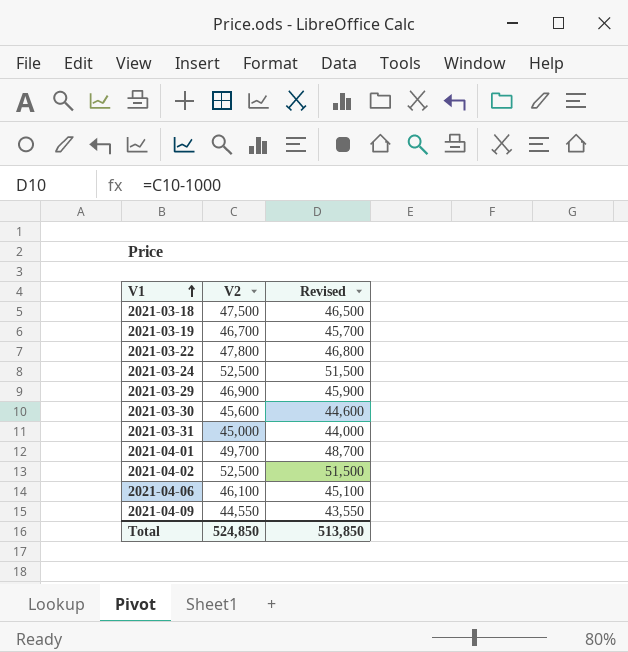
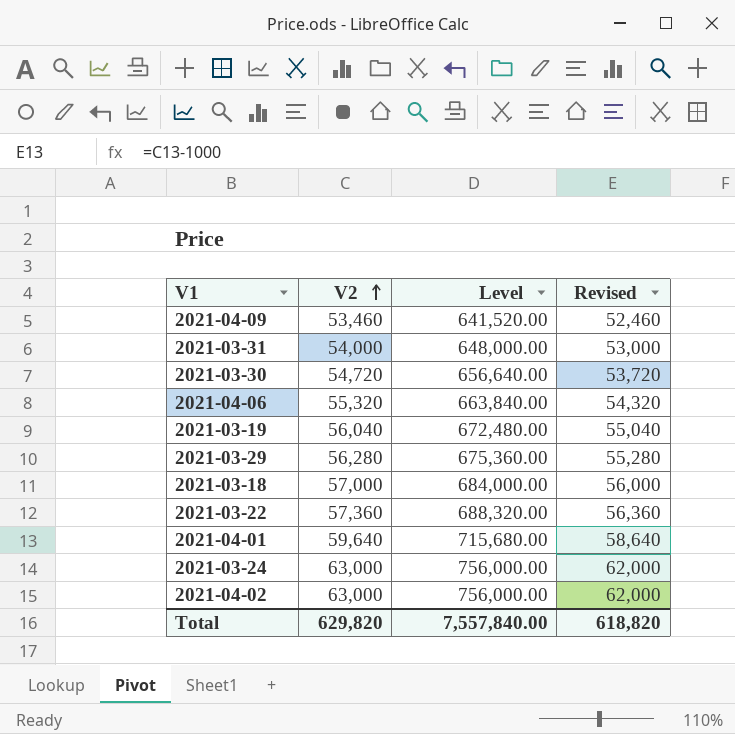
row order: V1 ascending -> V2 ascending
column Level | formula: none -> [V2] * 12
2021-04-09 | V2: 44,550 -> 53,460
2021-04-09 | Revised: 43,550 -> 52,460
2021-03-31 | V2: 45,000 -> 54,000
2021-03-31 | Revised: 44,000 -> 53,000
2021-03-30 | V2: 45,600 -> 54,720
2021-03-30 | Revised: 44,600 -> 53,720
2021-04-06 | V2: 46,100 -> 55,320
2021-04-06 | Revised: 45,100 -> 54,320
2021-03-19 | V2: 46,700 -> 56,040
2021-03-19 | Revised: 45,700 -> 55,040
2021-03-29 | V2: 46,900 -> 56,280
2021-03-29 | Revised: 45,900 -> 55,280
2021-03-18 | V2: 47,500 -> 57,000
2021-03-18 | Revised: 46,500 -> 56,000
2021-03-22 | V2: 47,800 -> 57,360
2021-03-22 | Revised: 46,800 -> 56,360
2021-04-01 | V2: 49,700 -> 59,640
2021-04-01 | Revised: 48,700 -> 58,640
2021-03-24 | V2: 52,500 -> 63,000
2021-03-24 | Revised: 51,500 -> 62,000
2021-04-02 | V2: 52,500 -> 63,000
2021-04-02 | Revised: 51,500 -> 62,000
Total | V2: 524,850 -> 629,820
Total | Revised: 513,850 -> 618,820

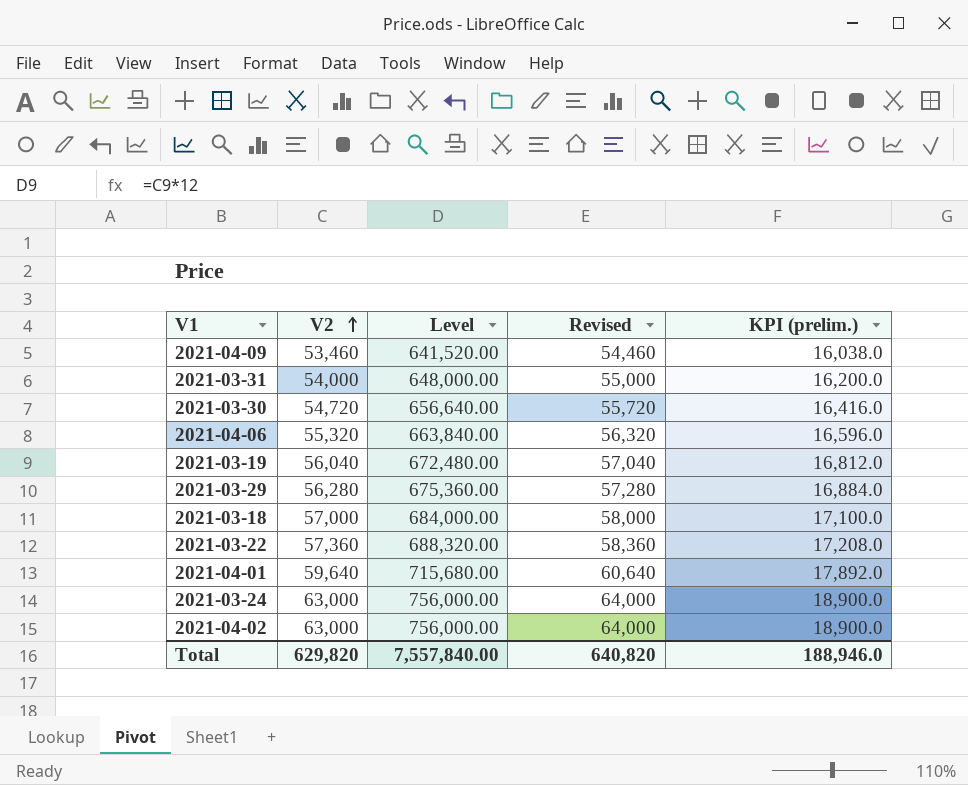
column Revised | formula: [V2] - 1000 -> [V2] + 1000
column KPI (prelim.) | formula: none -> [V2] * 0.3
Total | Revised: 618,820 -> 640,820

